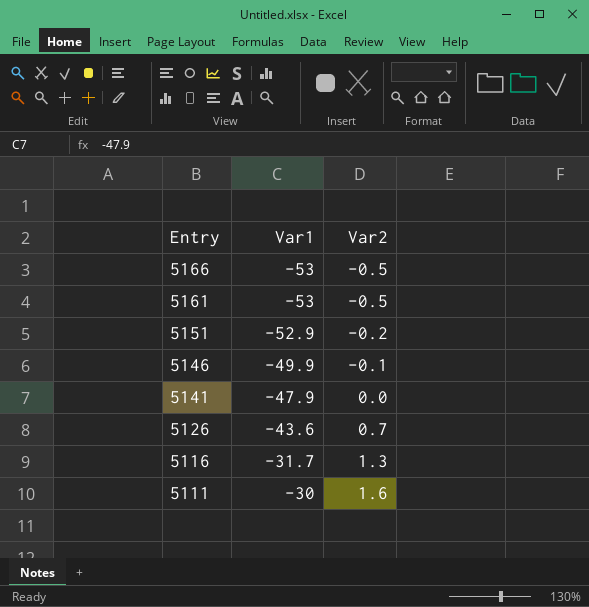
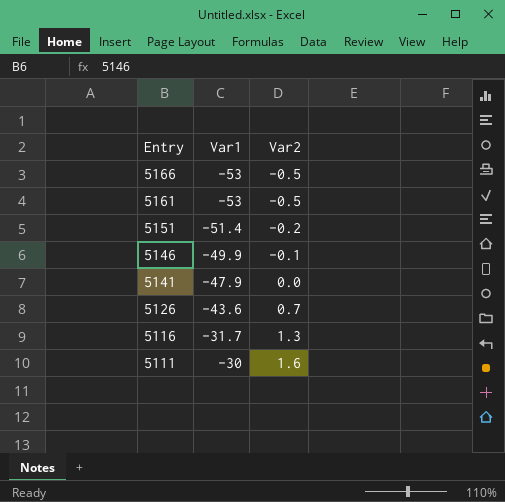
5151 | Var1: -52.9 -> -51.4

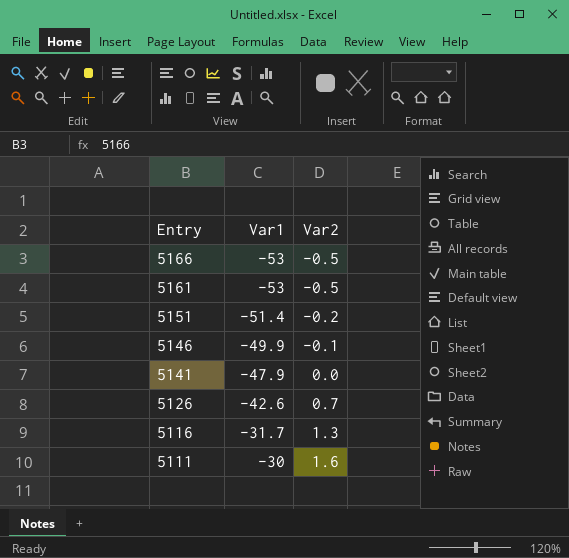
5126 | Var1: -43.6 -> -42.6

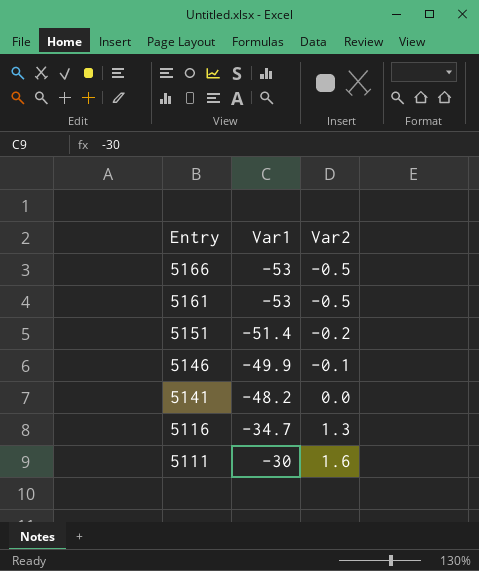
row 5126: -42.6 | 0.7 -> none
5141 | Var1: -47.9 -> -48.2
5116 | Var1: -31.7 -> -34.7

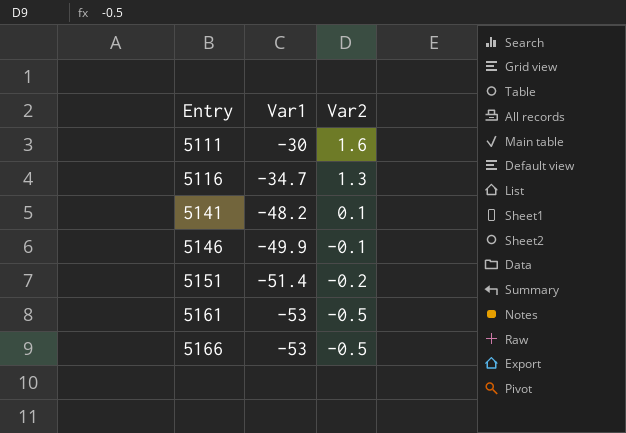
row order: Entry descending -> Entry ascending
5141 | Var2: 0.0 -> 0.1

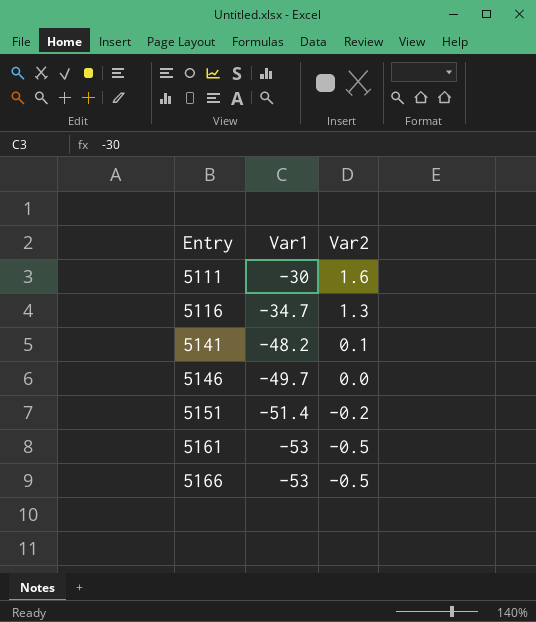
5146 | Var1: -49.9 -> -49.7
5146 | Var2: -0.1 -> 0.0

